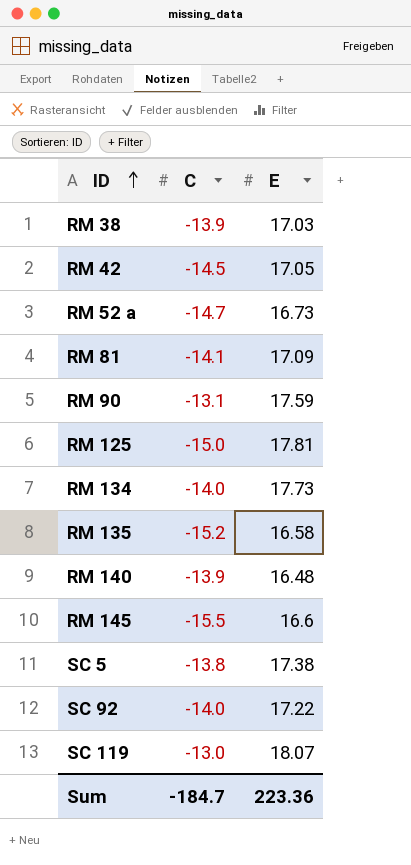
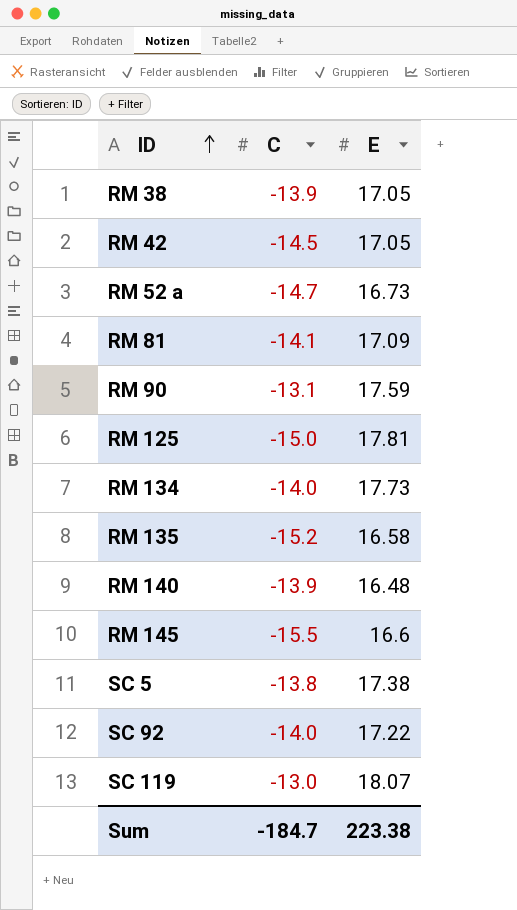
RM 38 | E: 17.03 -> 17.05
Sum | E: 223.36 -> 223.38

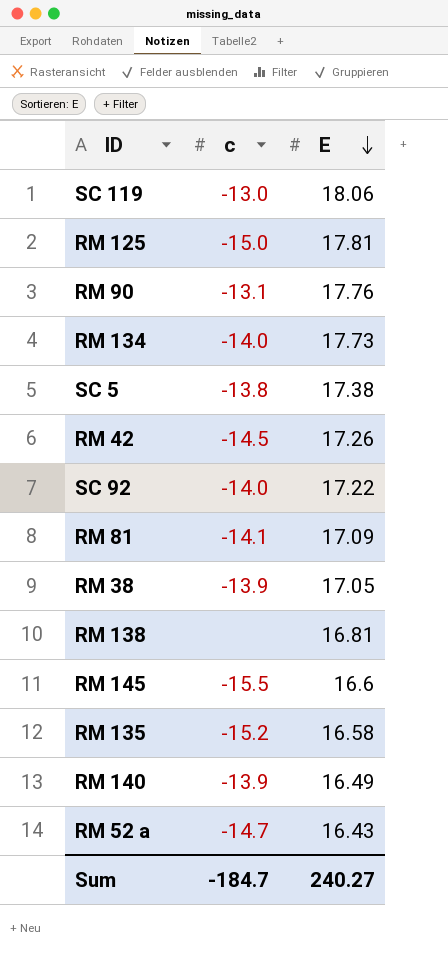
row order: ID ascending -> E descending
column name: C -> c
SC 119 | E: 18.07 -> 18.06
RM 90 | E: 17.59 -> 17.76
RM 42 | E: 17.05 -> 17.26
row RM 138: none -> none | 16.81
RM 140 | E: 16.48 -> 16.49
RM 52 a | E: 16.73 -> 16.43
Sum | E: 223.38 -> 240.27

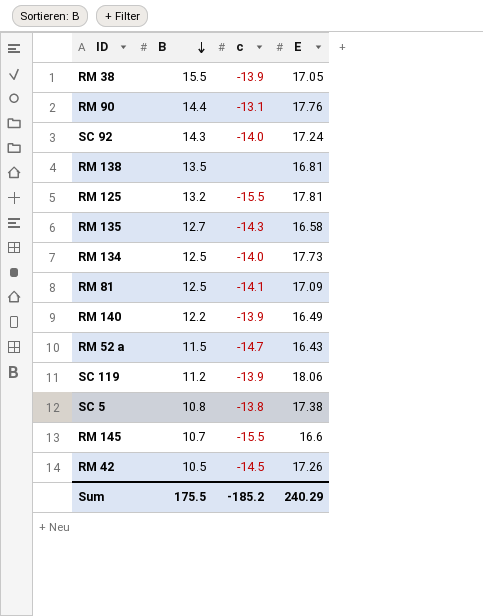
row order: E descending -> B descending
column B | position: none -> 2
SC 92 | E: 17.22 -> 17.24
RM 125 | c: -15.0 -> -15.5
RM 135 | c: -15.2 -> -14.3
SC 119 | c: -13.0 -> -13.9
Sum | c: -184.7 -> -185.2
Sum | E: 240.27 -> 240.29

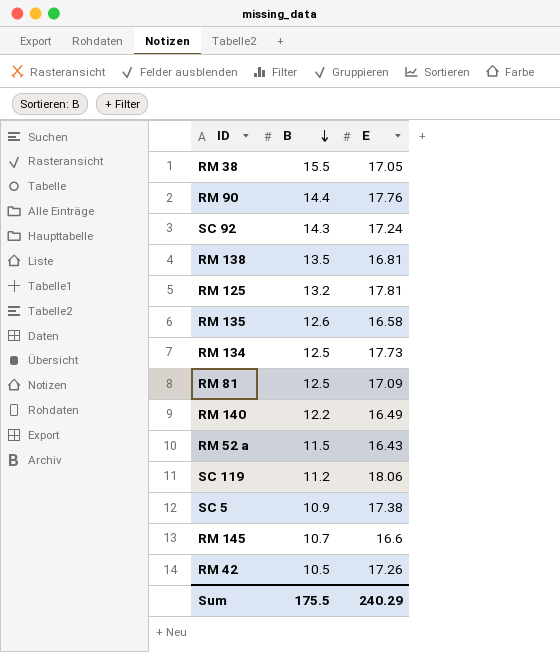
column c | position: 3 -> none
RM 135 | B: 12.7 -> 12.6
SC 5 | B: 10.8 -> 10.9

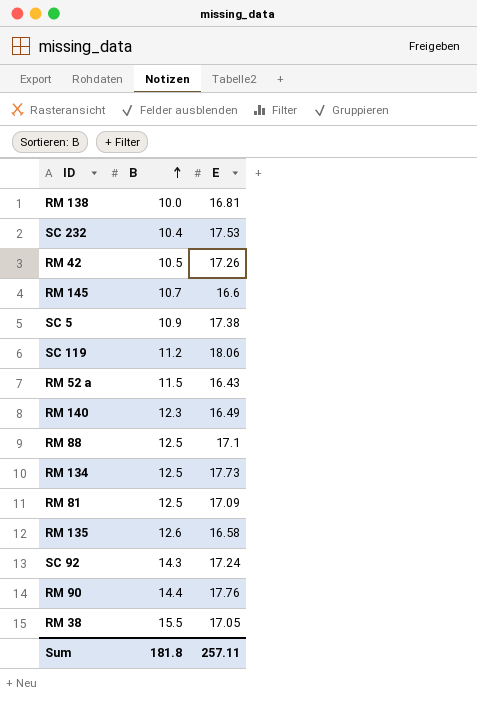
row order: B descending -> B ascending
row RM 125: 13.2 | 17.81 -> none
RM 138 | B: 13.5 -> 10.0
row SC 232: none -> 10.4 | 17.53
RM 140 | B: 12.2 -> 12.3
row RM 88: none -> 12.5 | 17.1
Sum | B: 175.5 -> 181.8
Sum | E: 240.29 -> 257.11

